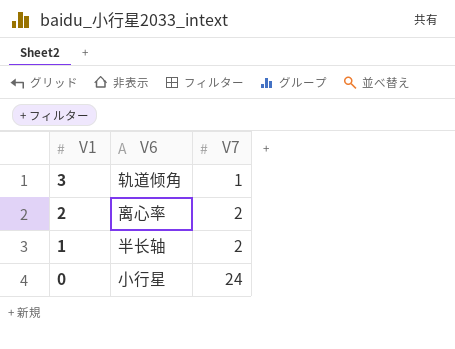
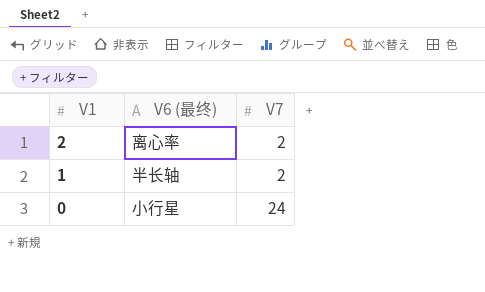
column name: V6 -> V6 (最终)
row 3: 轨道倾角 | 1 -> none

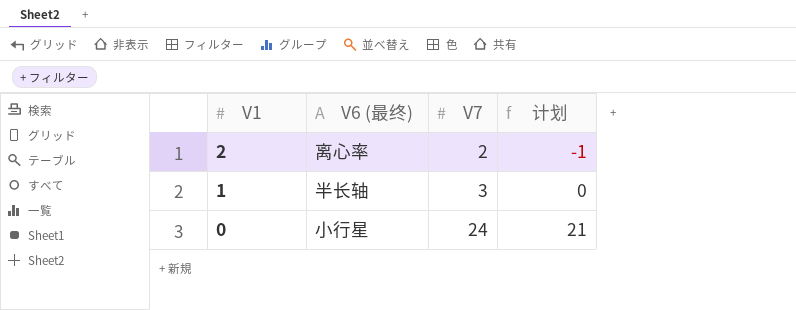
column 计划 | formula: none -> [V7] - 3
1 | V7: 2 -> 3

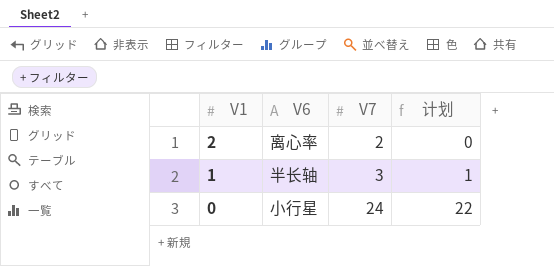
column name: V6 (最终) -> V6
column 计划 | formula: [V7] - 3 -> [V7] - 2

